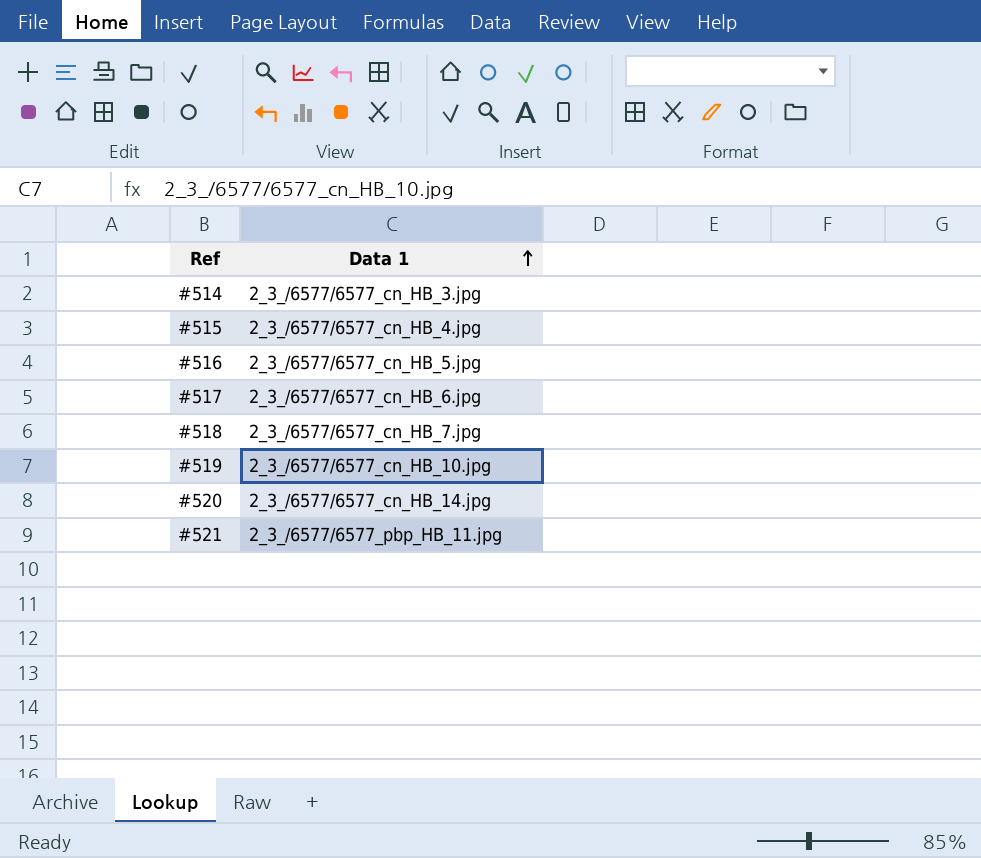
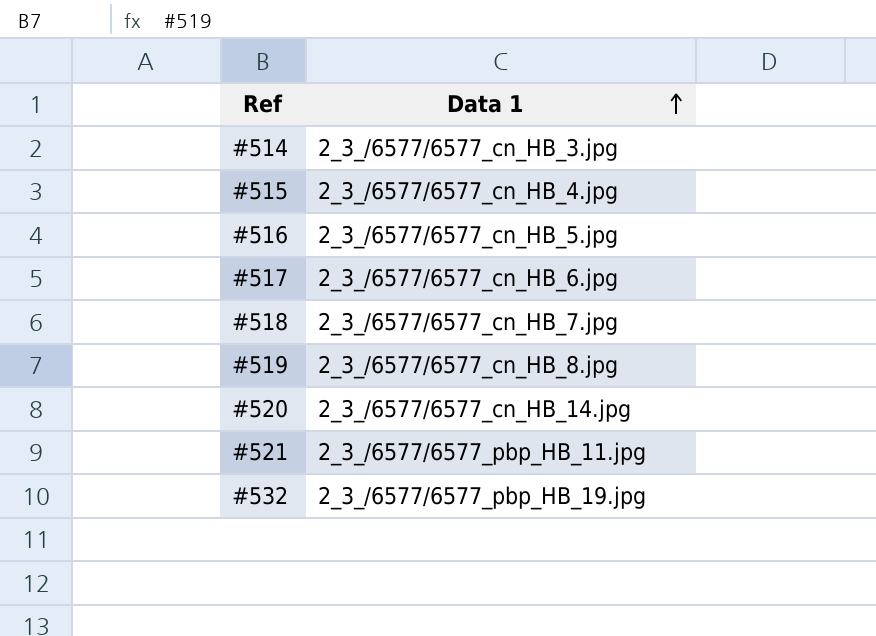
#519 | Data 1: 2_3_/6577/6577_cn_HB_10.jpg -> 2_3_/6577/6577_cn_HB_8.jpg
row #532: none -> 2_3_/6577/6577_pbp_HB_19.jpg

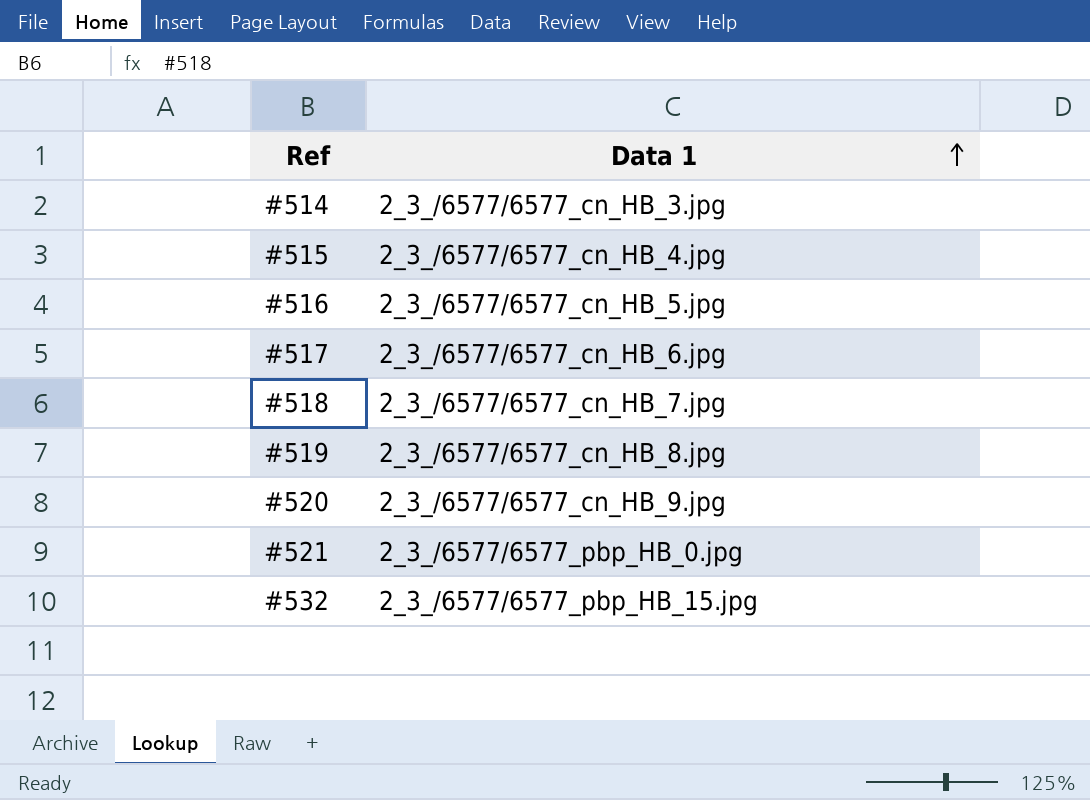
#520 | Data 1: 2_3_/6577/6577_cn_HB_14.jpg -> 2_3_/6577/6577_cn_HB_9.jpg
#521 | Data 1: 2_3_/6577/6577_pbp_HB_11.jpg -> 2_3_/6577/6577_pbp_HB_0.jpg
#532 | Data 1: 2_3_/6577/6577_pbp_HB_19.jpg -> 2_3_/6577/6577_pbp_HB_15.jpg

